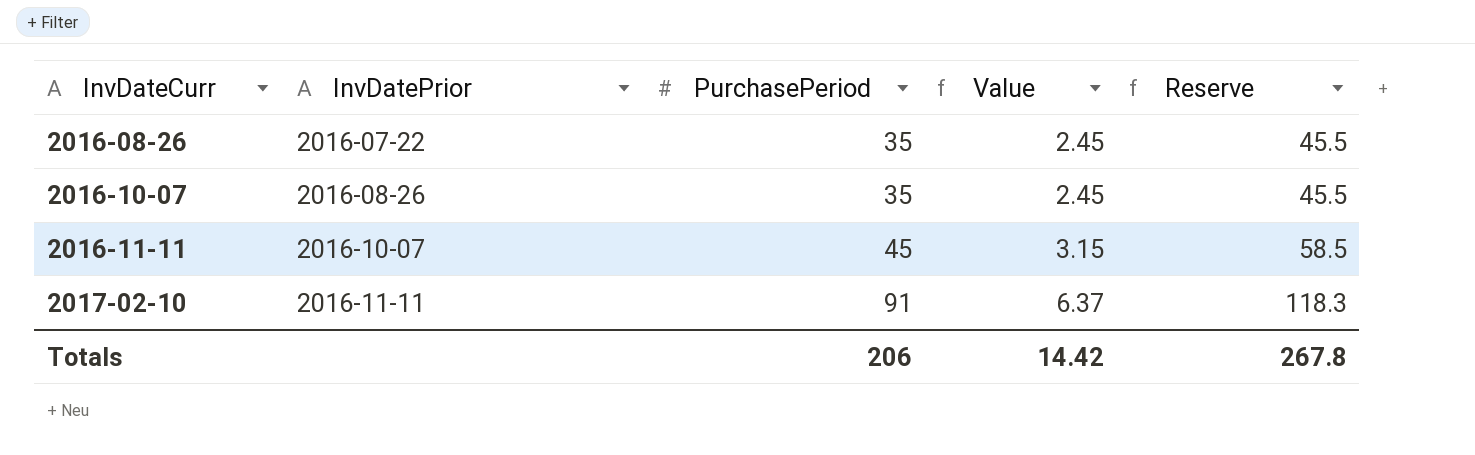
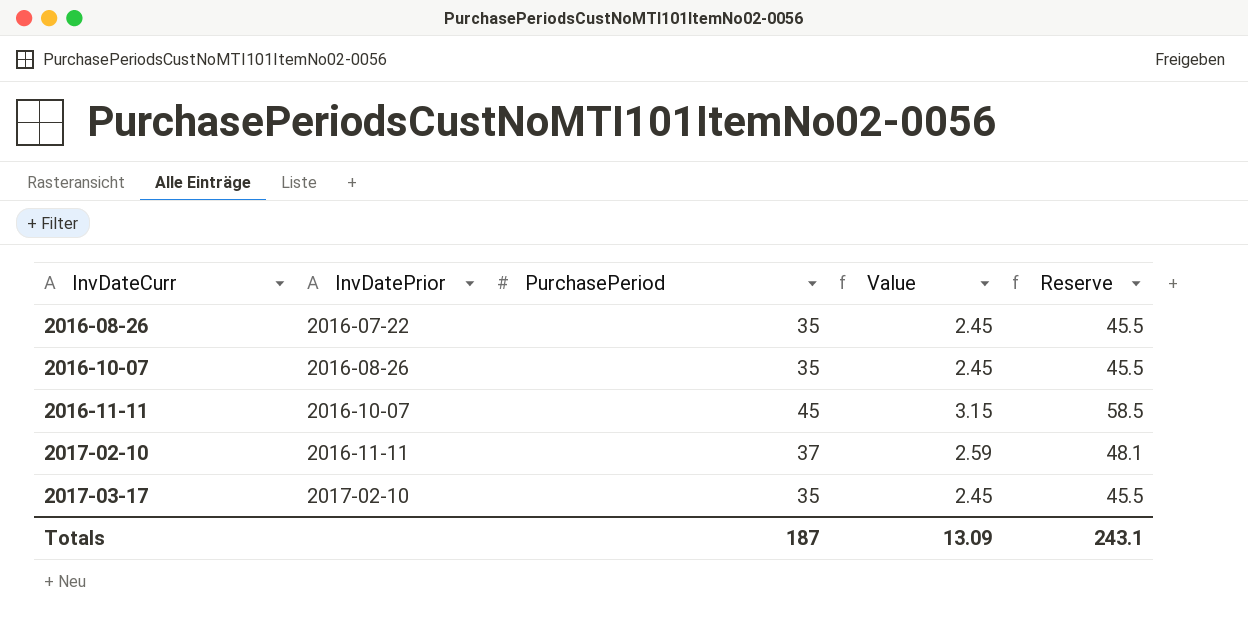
2017-02-10 | PurchasePeriod: 91 -> 37
2017-02-10 | Value: 6.37 -> 2.59
2017-02-10 | Reserve: 118.3 -> 48.1
row 2017-03-17: none -> 2017-02-10 | 35 | 2.45 | 45.5
Totals | PurchasePeriod: 206 -> 187
Totals | Value: 14.42 -> 13.09
Totals | Reserve: 267.8 -> 243.1

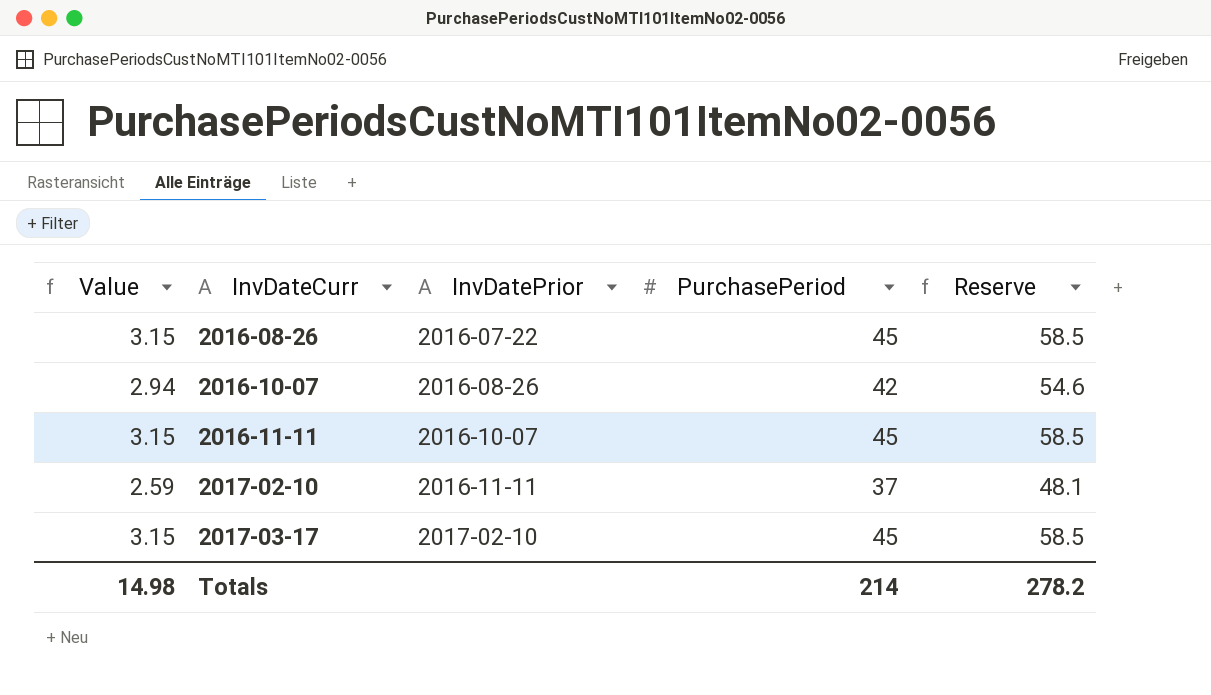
column Value | position: 4 -> 1
2016-08-26 | Value: 2.45 -> 3.15
2016-08-26 | PurchasePeriod: 35 -> 45
2016-08-26 | Reserve: 45.5 -> 58.5
2016-10-07 | Value: 2.45 -> 2.94
2016-10-07 | PurchasePeriod: 35 -> 42
2016-10-07 | Reserve: 45.5 -> 54.6
2017-03-17 | Value: 2.45 -> 3.15
2017-03-17 | PurchasePeriod: 35 -> 45
2017-03-17 | Reserve: 45.5 -> 58.5
Totals | Value: 13.09 -> 14.98
Totals | PurchasePeriod: 187 -> 214
Totals | Reserve: 243.1 -> 278.2

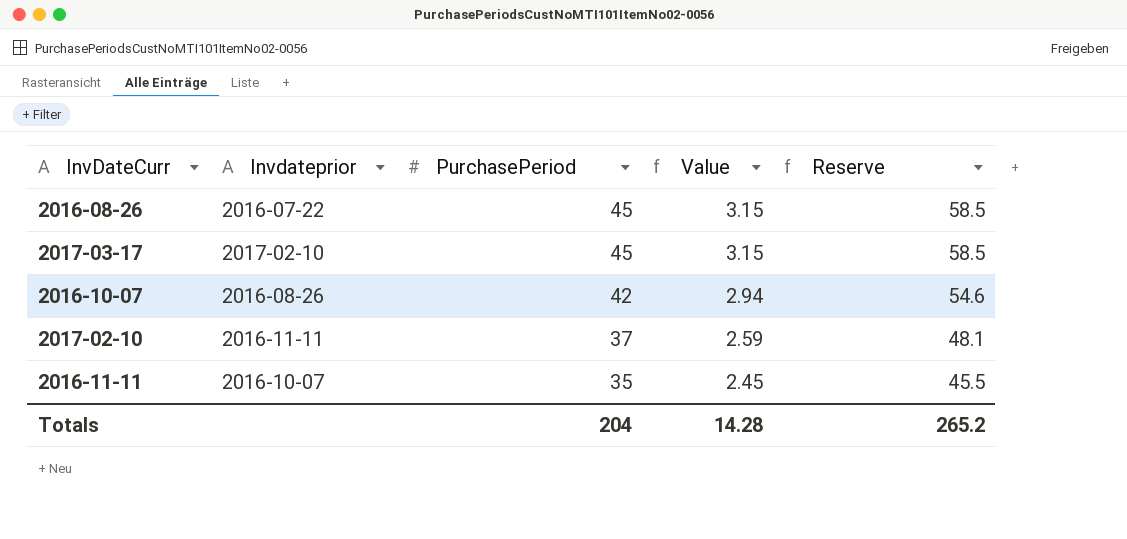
row order: InvDateCurr ascending -> PurchasePeriod descending
column name: InvDatePrior -> Invdateprior
column Value | position: 1 -> 4
2016-11-11 | PurchasePeriod: 45 -> 35
2016-11-11 | Value: 3.15 -> 2.45
2016-11-11 | Reserve: 58.5 -> 45.5
Totals | PurchasePeriod: 214 -> 204
Totals | Value: 14.98 -> 14.28
Totals | Reserve: 278.2 -> 265.2

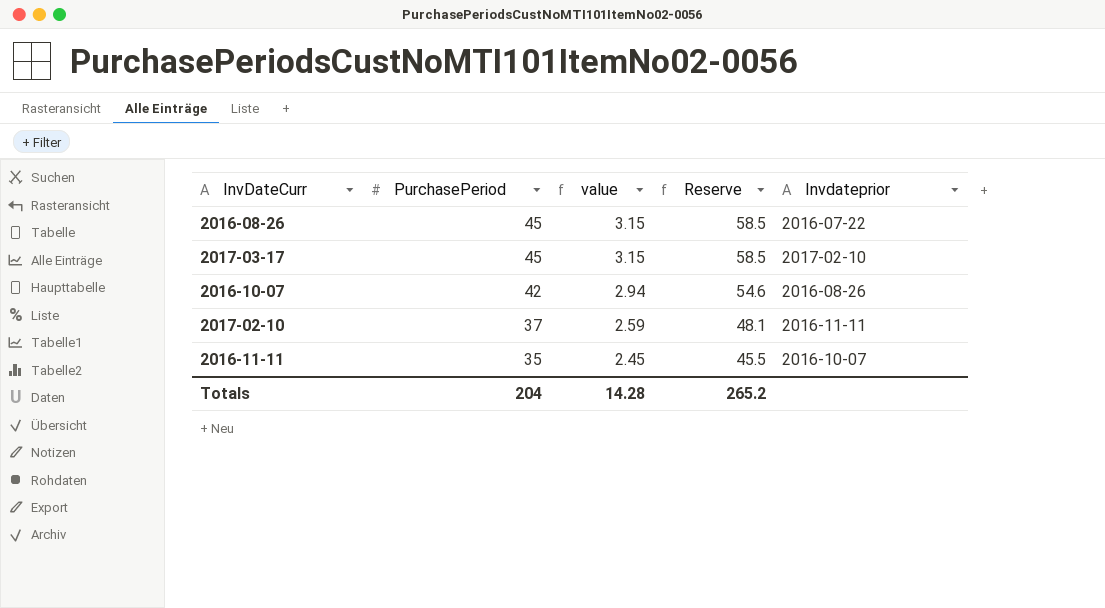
column name: Value -> value
column Invdateprior | position: 2 -> 5

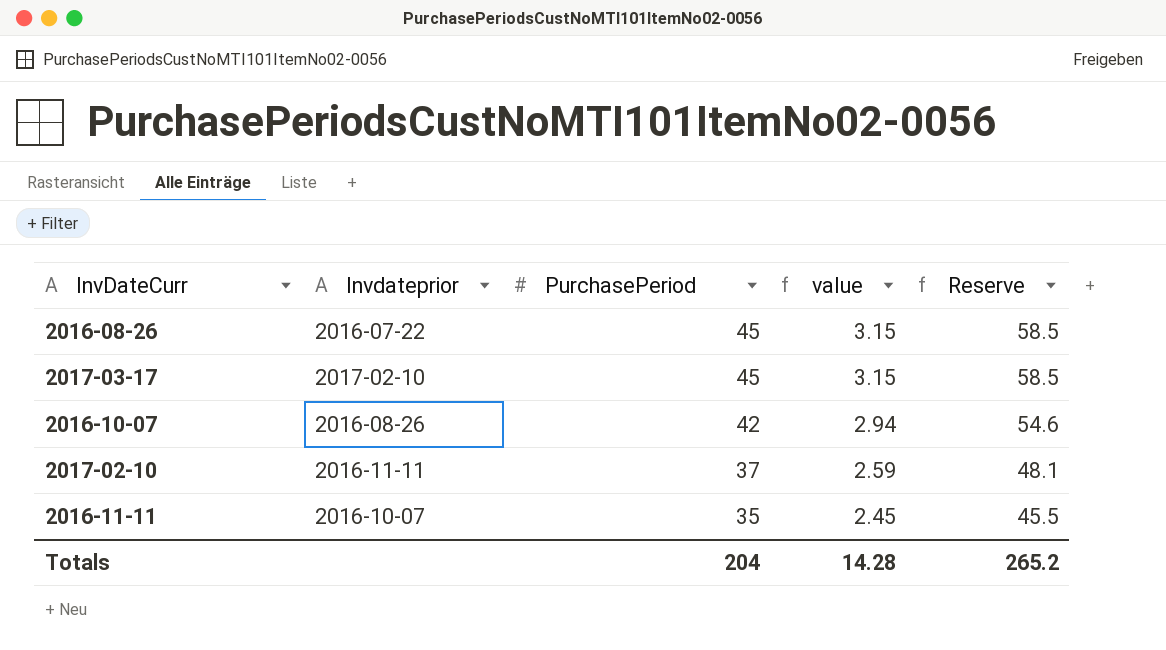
column Invdateprior | position: 5 -> 2

